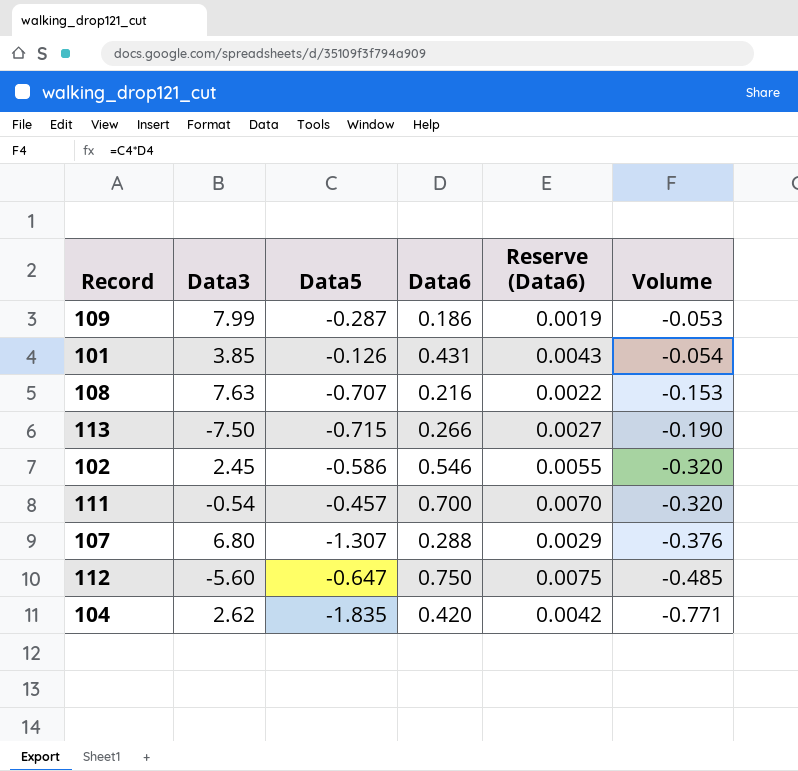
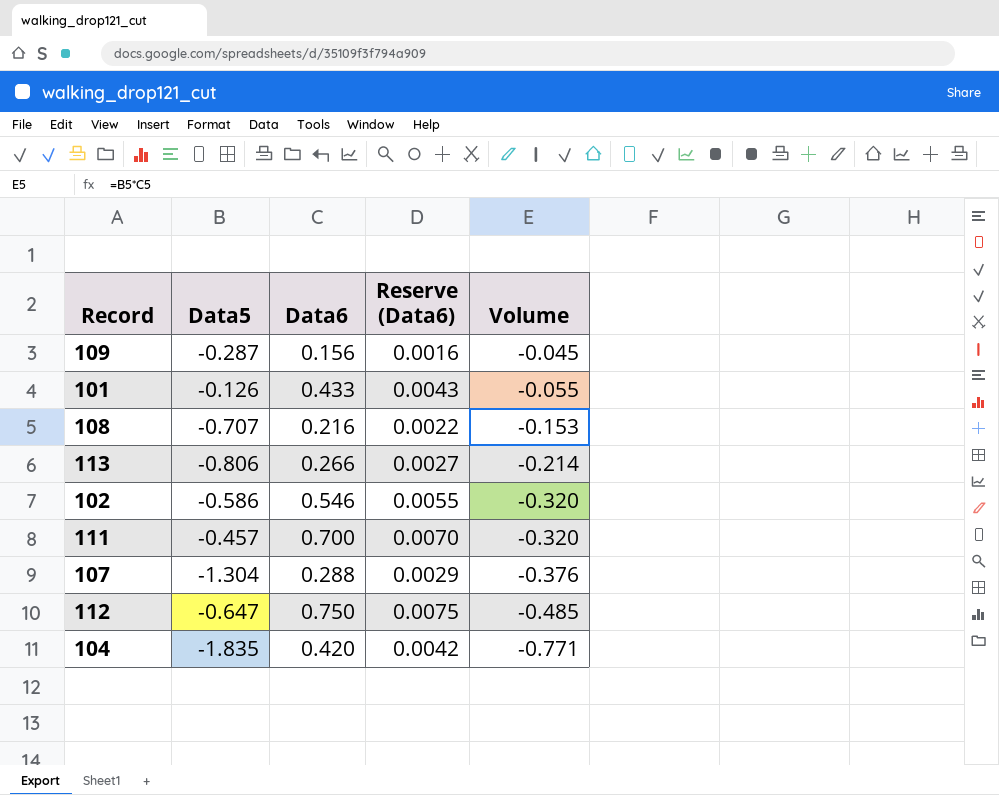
column Data3 | position: 2 -> none
109 | Data6: 0.186 -> 0.156
109 | Reserve (Data6): 0.0019 -> 0.0016
109 | Volume: -0.053 -> -0.045
101 | Data6: 0.431 -> 0.433
101 | Volume: -0.054 -> -0.055
113 | Data5: -0.715 -> -0.806
113 | Volume: -0.190 -> -0.214
107 | Data5: -1.307 -> -1.304

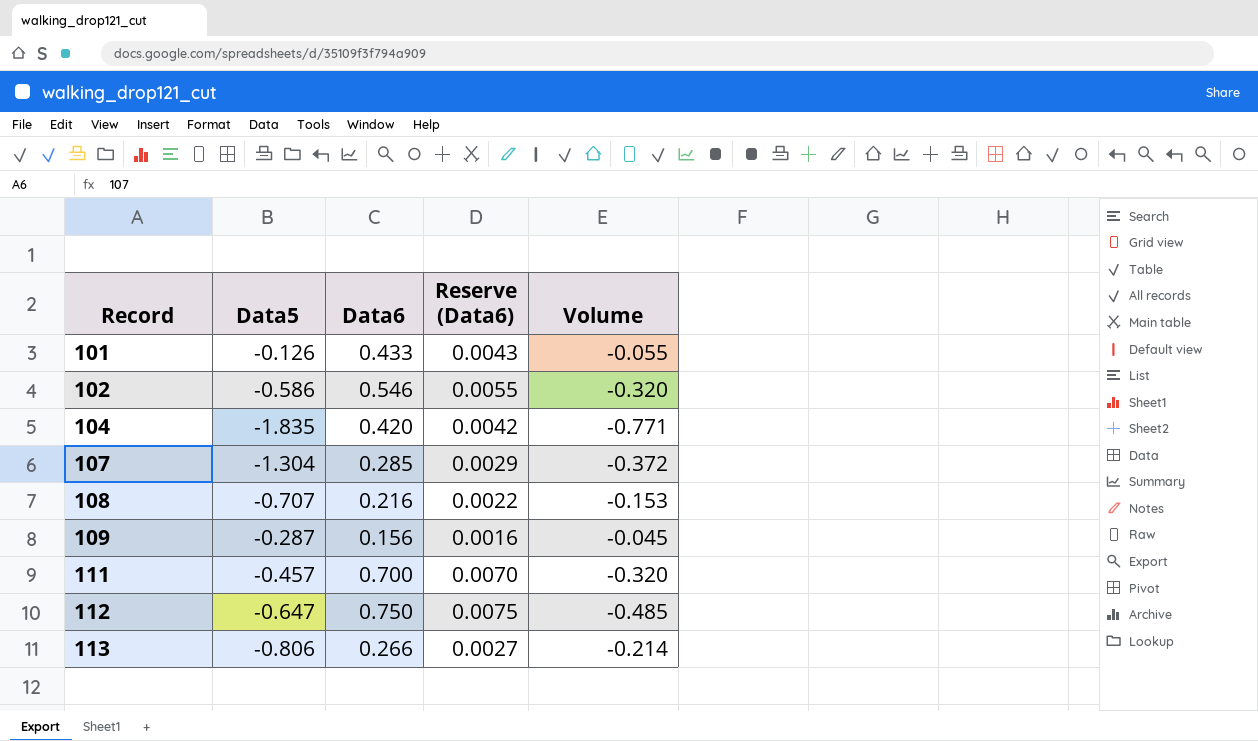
row order: Volume descending -> Record ascending
107 | Data6: 0.288 -> 0.285
107 | Volume: -0.376 -> -0.372

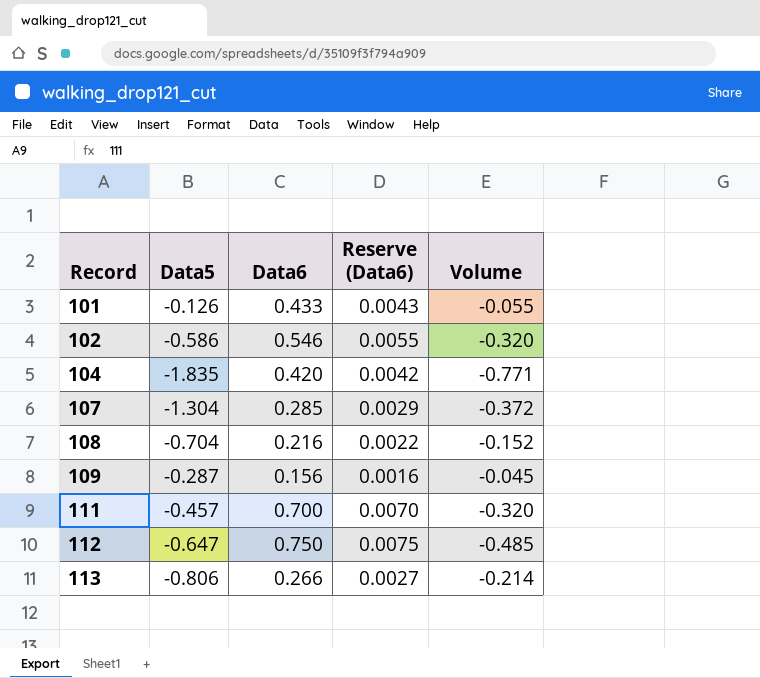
108 | Data5: -0.707 -> -0.704
108 | Volume: -0.153 -> -0.152

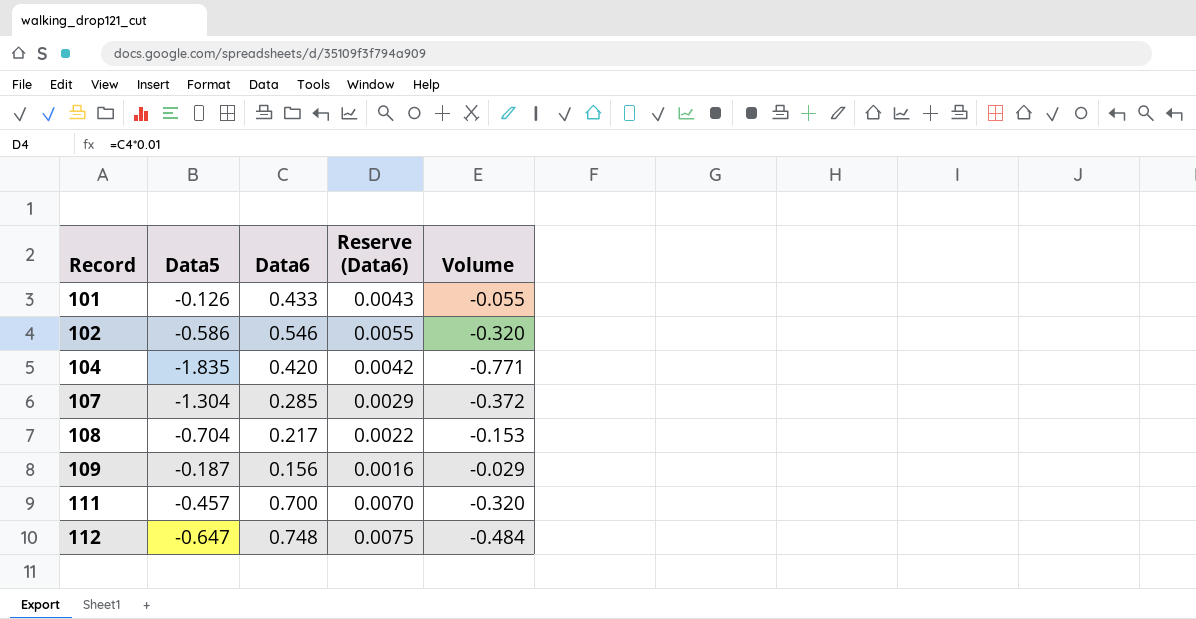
row 113: -0.806 | 0.266 | 0.0027 | -0.214 -> none
108 | Data6: 0.216 -> 0.217
108 | Volume: -0.152 -> -0.153
109 | Data5: -0.287 -> -0.187
109 | Volume: -0.045 -> -0.029
112 | Data6: 0.750 -> 0.748
112 | Volume: -0.485 -> -0.484

